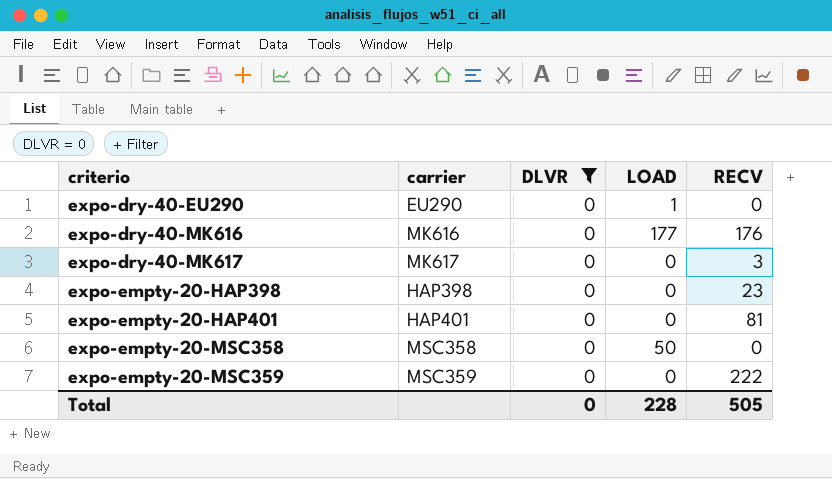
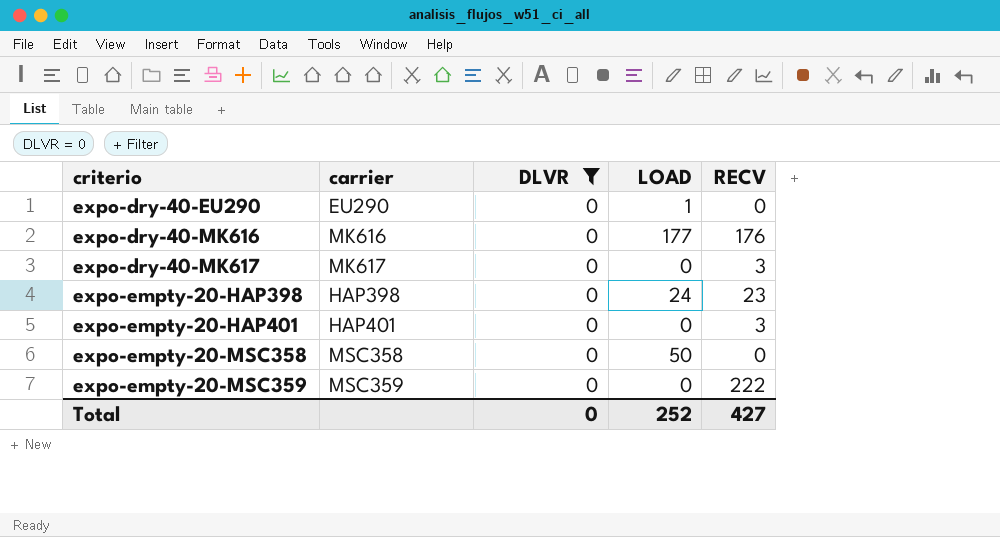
expo-empty-20-HAP398 | LOAD: 0 -> 24
expo-empty-20-HAP401 | RECV: 81 -> 3
Total | LOAD: 228 -> 252
Total | RECV: 505 -> 427

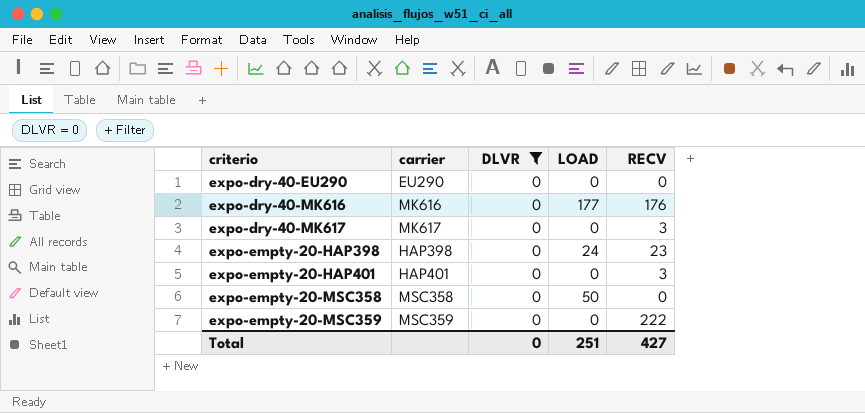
expo-dry-40-EU290 | LOAD: 1 -> 0
Total | LOAD: 252 -> 251

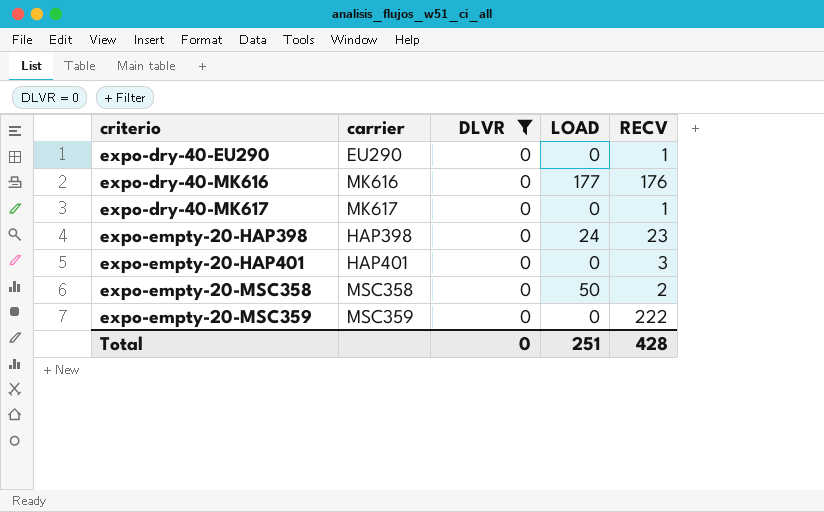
expo-dry-40-EU290 | RECV: 0 -> 1
expo-dry-40-MK617 | RECV: 3 -> 1
expo-empty-20-MSC358 | RECV: 0 -> 2
Total | RECV: 427 -> 428

